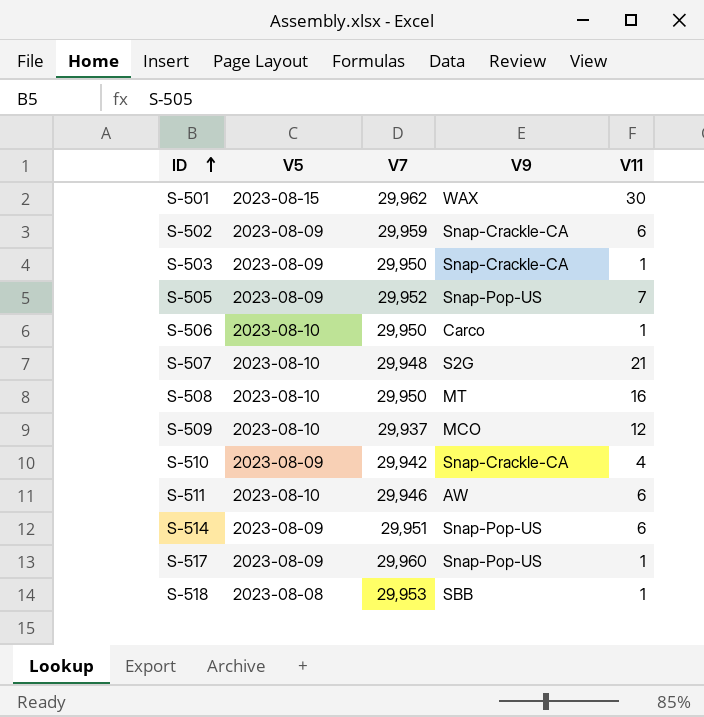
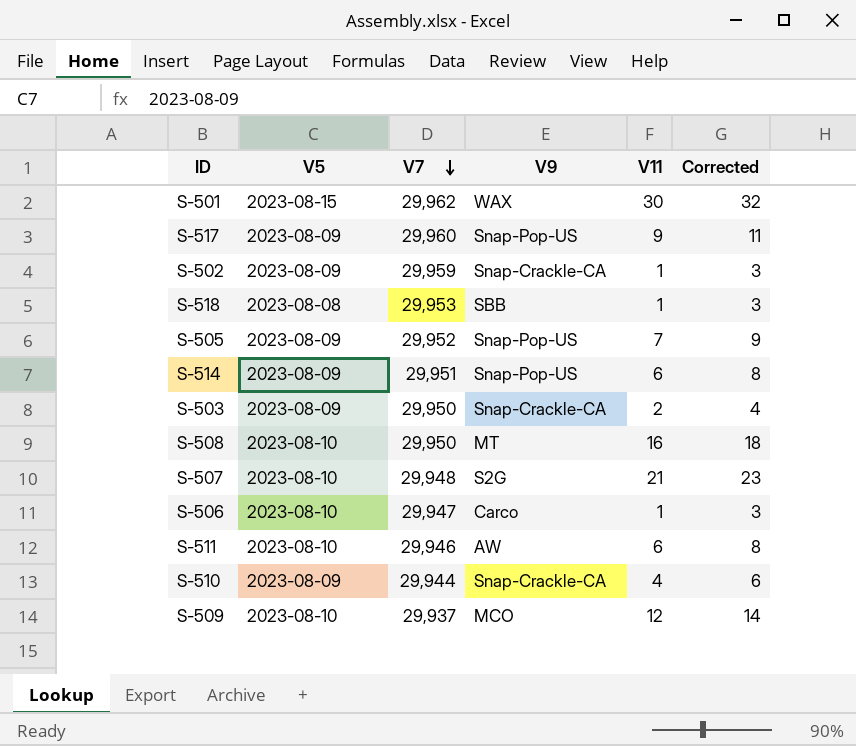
row order: ID ascending -> V7 descending
column Corrected | formula: none -> [V11] + 2
S-517 | V11: 1 -> 9
S-502 | V11: 6 -> 1
S-503 | V11: 1 -> 2
S-506 | V7: 29,950 -> 29,947
S-510 | V7: 29,942 -> 29,944

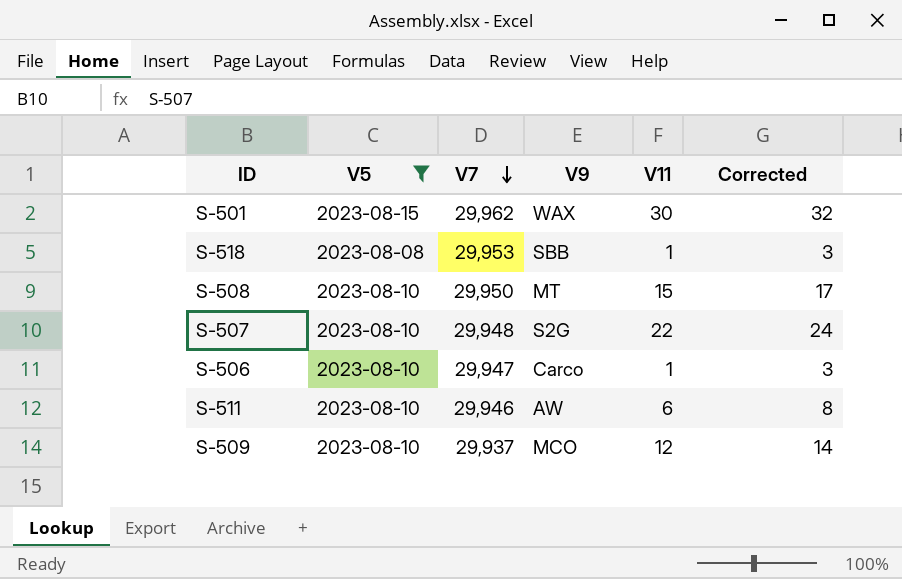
filter: none -> V5 != 2023-08-09
S-508 | V11: 16 -> 15
S-508 | Corrected: 18 -> 17
S-507 | V11: 21 -> 22
S-507 | Corrected: 23 -> 24

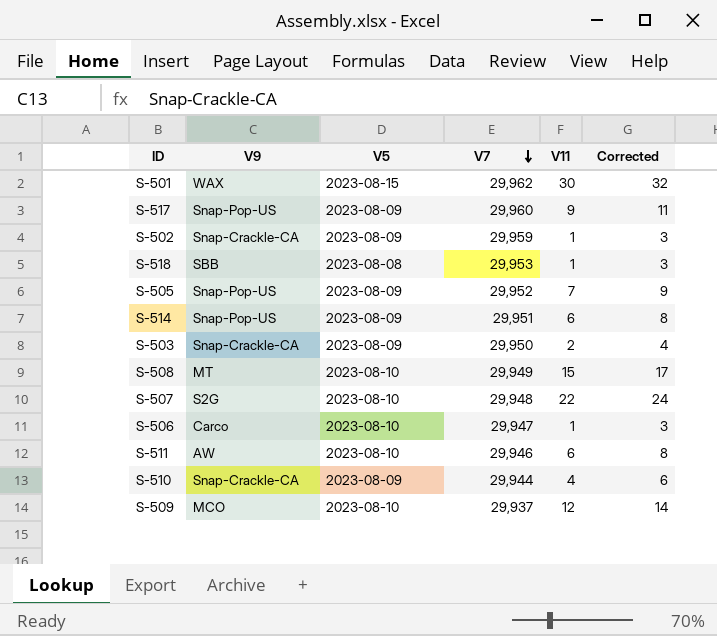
filter: V5 != 2023-08-09 -> none
column V9 | position: 4 -> 2
S-508 | V7: 29,950 -> 29,949

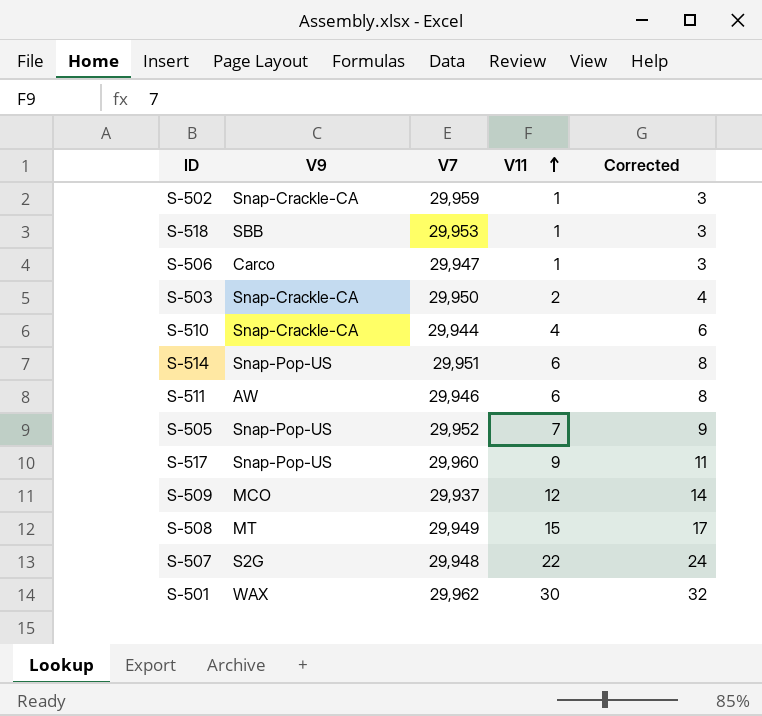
row order: V7 descending -> V11 ascending
column V5 | position: 3 -> none

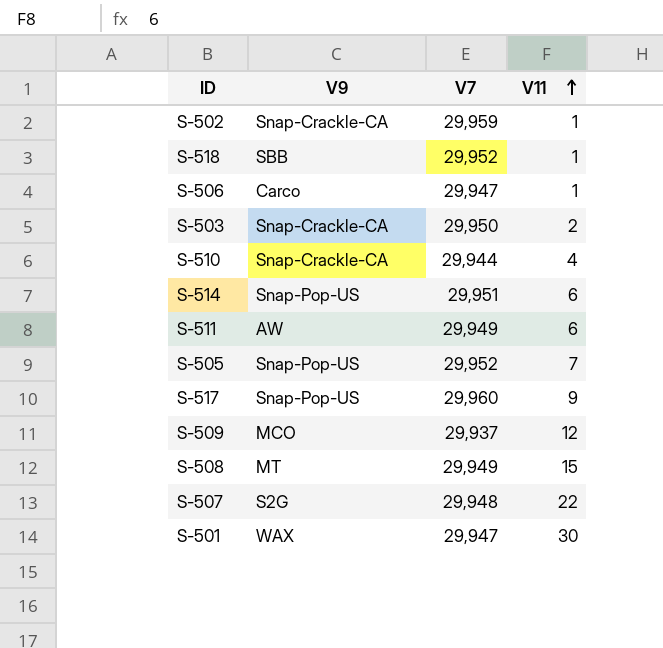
column Corrected | formula: [V11] + 2 -> none
S-518 | V7: 29,953 -> 29,952
S-511 | V7: 29,946 -> 29,949
S-501 | V7: 29,962 -> 29,947

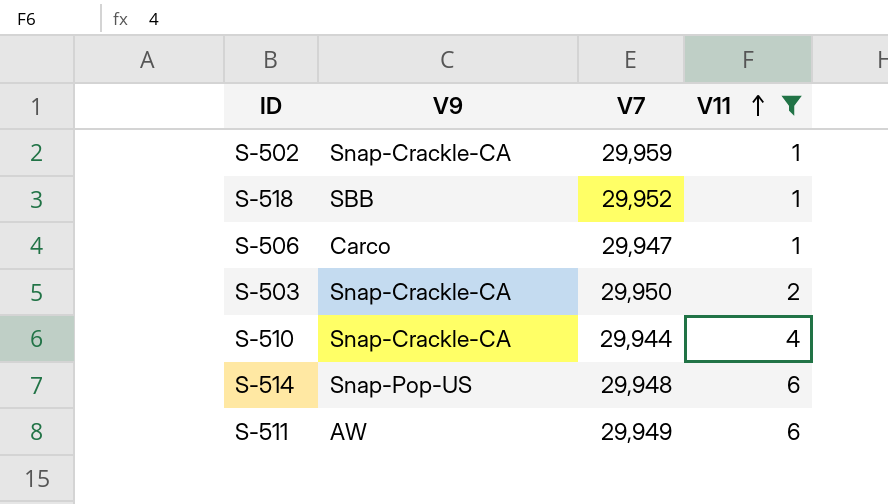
filter: none -> V11 <= 6
S-514 | V7: 29,951 -> 29,948

